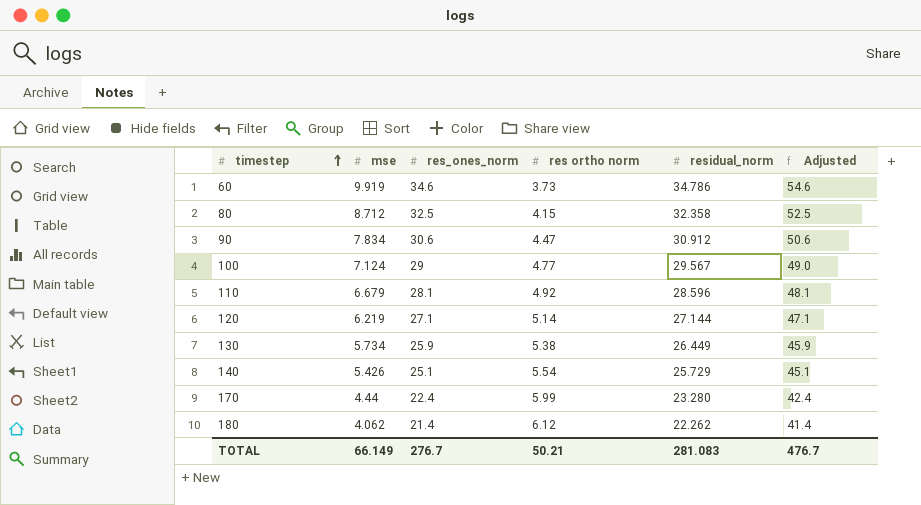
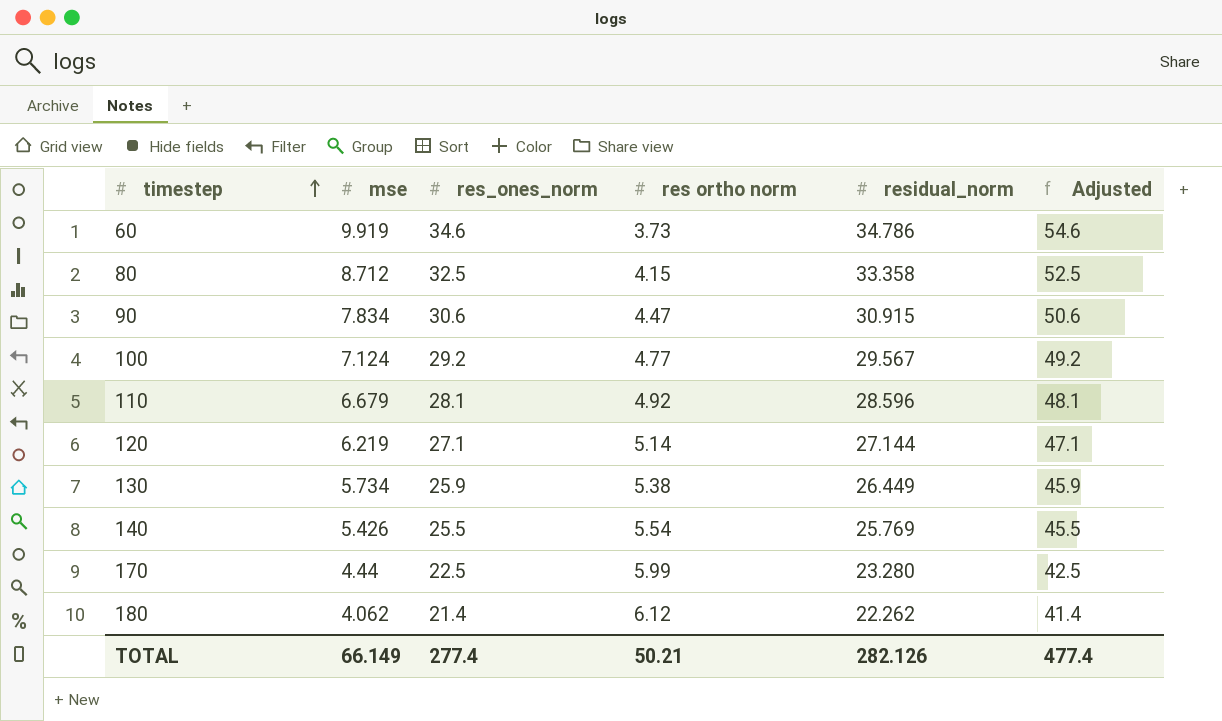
80 | residual_norm: 32.358 -> 33.358
90 | residual_norm: 30.912 -> 30.915
100 | res_ones_norm: 29 -> 29.2
100 | Adjusted: 49.0 -> 49.2
140 | res_ones_norm: 25.1 -> 25.5
140 | residual_norm: 25.729 -> 25.769
140 | Adjusted: 45.1 -> 45.5
170 | res_ones_norm: 22.4 -> 22.5
170 | Adjusted: 42.4 -> 42.5
TOTAL | res_ones_norm: 276.7 -> 277.4
TOTAL | residual_norm: 281.083 -> 282.126
TOTAL | Adjusted: 476.7 -> 477.4

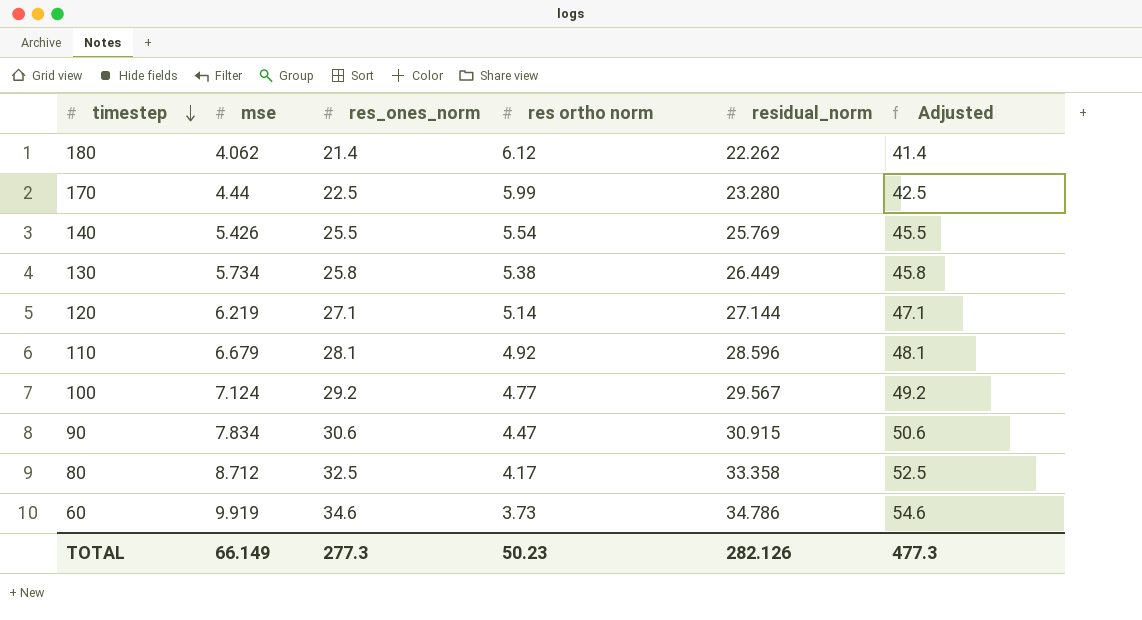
row order: timestep ascending -> timestep descending
130 | res_ones_norm: 25.9 -> 25.8
130 | Adjusted: 45.9 -> 45.8
80 | res ortho norm: 4.15 -> 4.17
TOTAL | res_ones_norm: 277.4 -> 277.3
TOTAL | res ortho norm: 50.21 -> 50.23
TOTAL | Adjusted: 477.4 -> 477.3

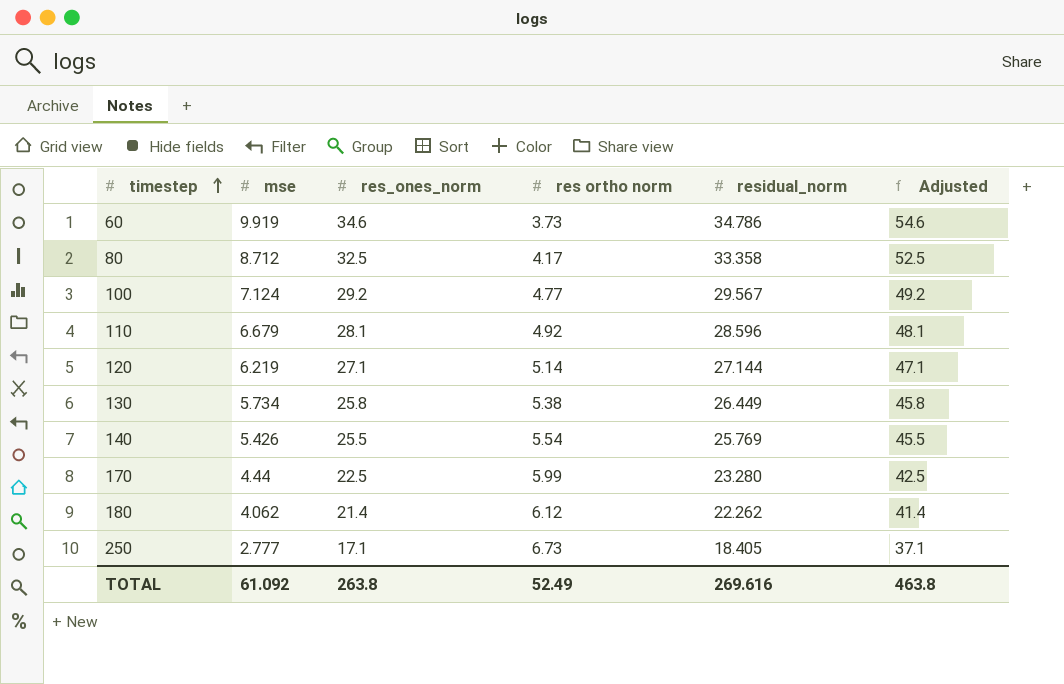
row order: timestep descending -> timestep ascending
row 90: 7.834 | 30.6 | 4.47 | 30.915 | 50.6 -> none
row 250: none -> 2.777 | 17.1 | 6.73 | 18.405 | 37.1
TOTAL | mse: 66.149 -> 61.092
TOTAL | res_ones_norm: 277.3 -> 263.8
TOTAL | res ortho norm: 50.23 -> 52.49
TOTAL | residual_norm: 282.126 -> 269.616
TOTAL | Adjusted: 477.3 -> 463.8

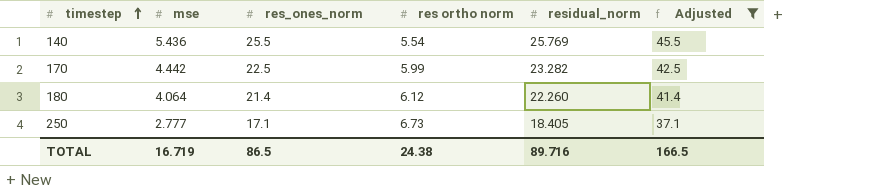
filter: none -> Adjusted <= 45.5
140 | mse: 5.426 -> 5.436
170 | mse: 4.44 -> 4.442
170 | residual_norm: 23.280 -> 23.282
180 | mse: 4.062 -> 4.064
180 | residual_norm: 22.262 -> 22.260
TOTAL | mse: 61.092 -> 16.719
TOTAL | res_ones_norm: 263.8 -> 86.5
TOTAL | res ortho norm: 52.49 -> 24.38
TOTAL | residual_norm: 269.616 -> 89.716
TOTAL | Adjusted: 463.8 -> 166.5

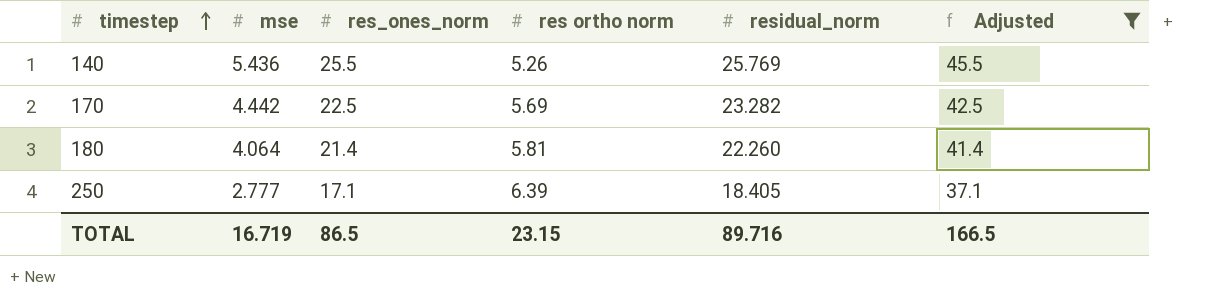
140 | res ortho norm: 5.54 -> 5.26
170 | res ortho norm: 5.99 -> 5.69
180 | res ortho norm: 6.12 -> 5.81
250 | res ortho norm: 6.73 -> 6.39
TOTAL | res ortho norm: 24.38 -> 23.15

